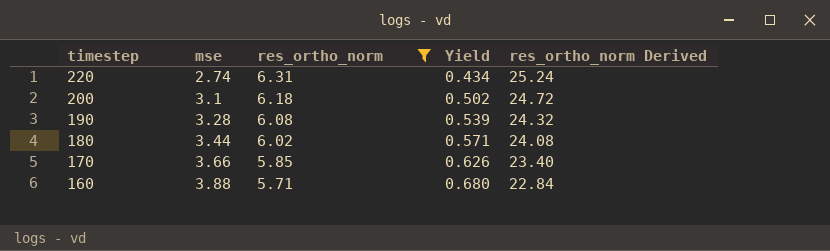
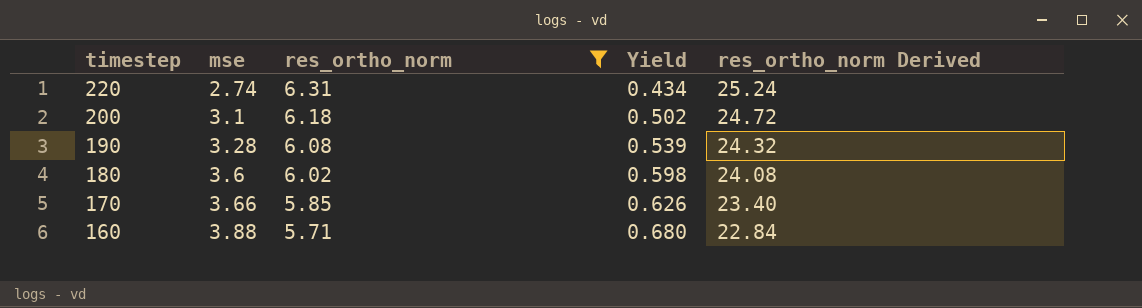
180 | mse: 3.44 -> 3.6
180 | Yield: 0.571 -> 0.598

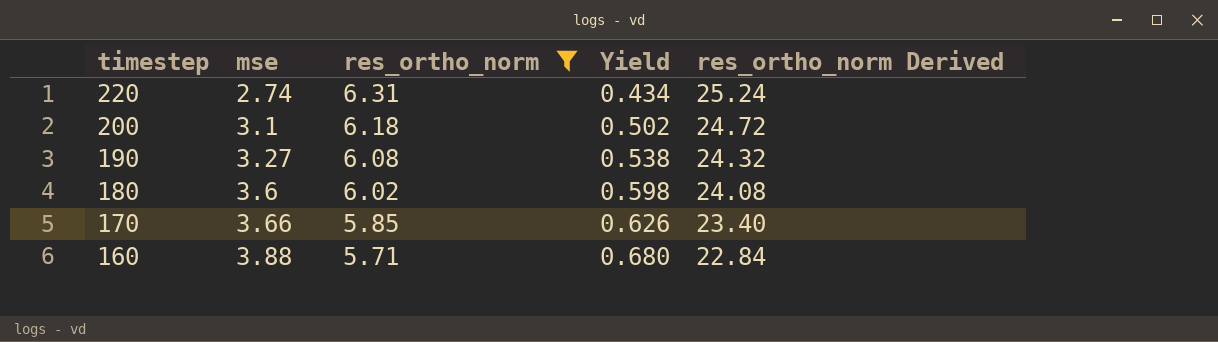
190 | mse: 3.28 -> 3.27
190 | Yield: 0.539 -> 0.538

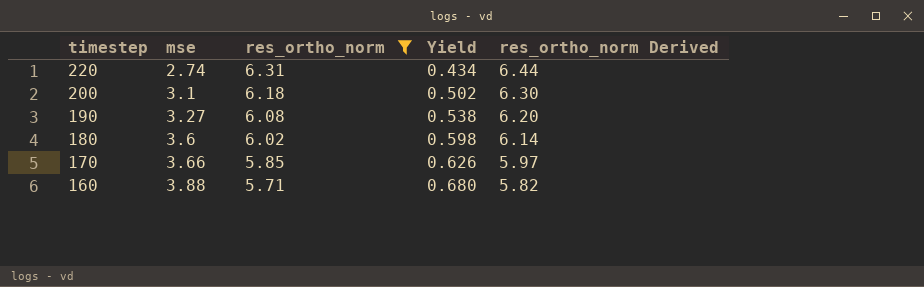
column res_ortho_norm Derived | formula: [res_ortho_norm] * 4 -> [res_ortho_norm] * 1.02

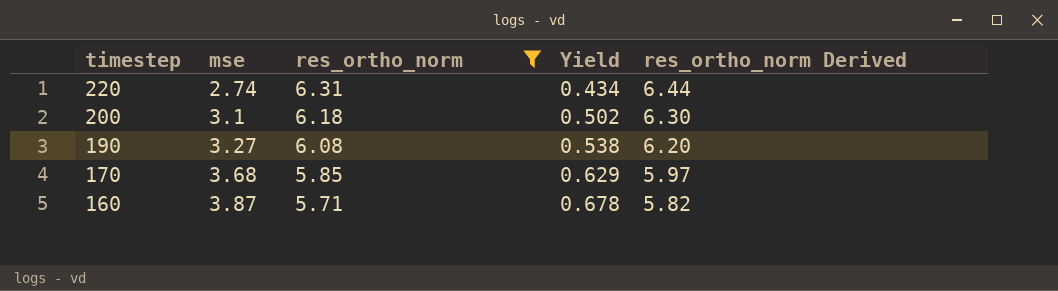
row 180: 3.6 | 6.02 | 0.598 | 6.14 -> none
170 | mse: 3.66 -> 3.68
170 | Yield: 0.626 -> 0.629
160 | mse: 3.88 -> 3.87
160 | Yield: 0.680 -> 0.678

